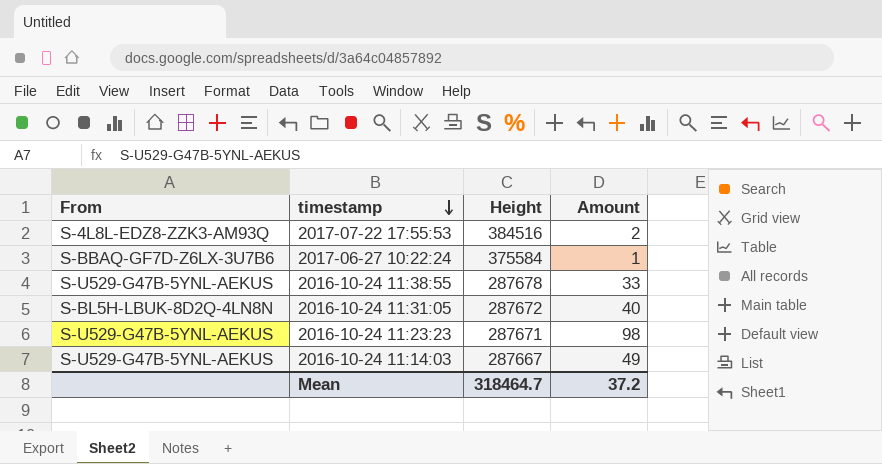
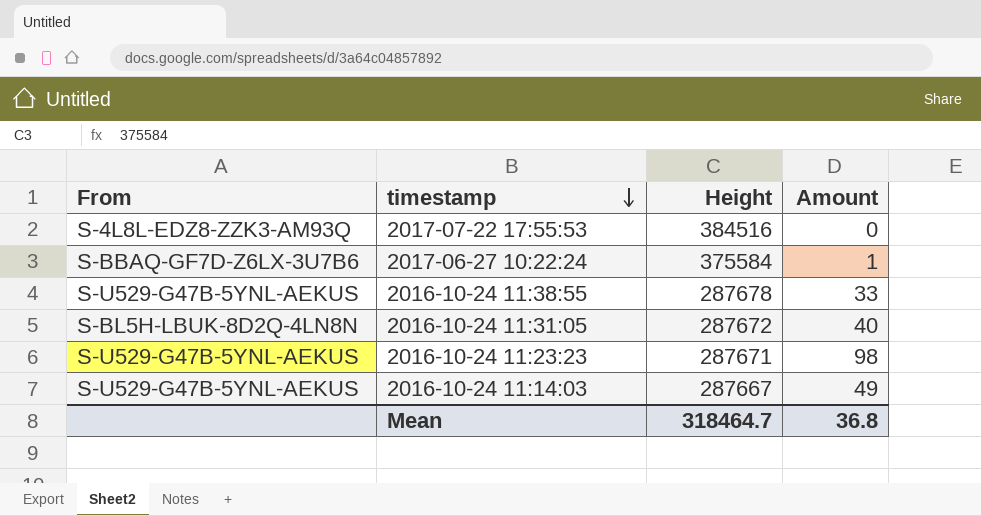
2017-07-22 17:55:53 | Amount: 2 -> 0
Mean | Amount: 37.2 -> 36.8

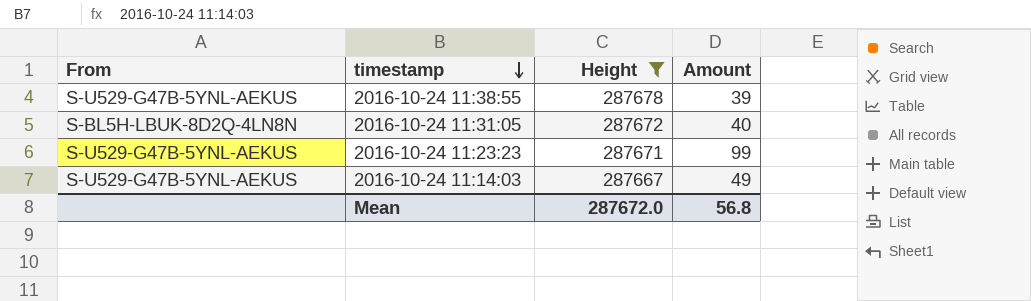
filter: none -> Height <= 287678
2016-10-24 11:38:55 | Amount: 33 -> 39
2016-10-24 11:23:23 | Amount: 98 -> 99
Mean | Height: 318464.7 -> 287672.0
Mean | Amount: 36.8 -> 56.8

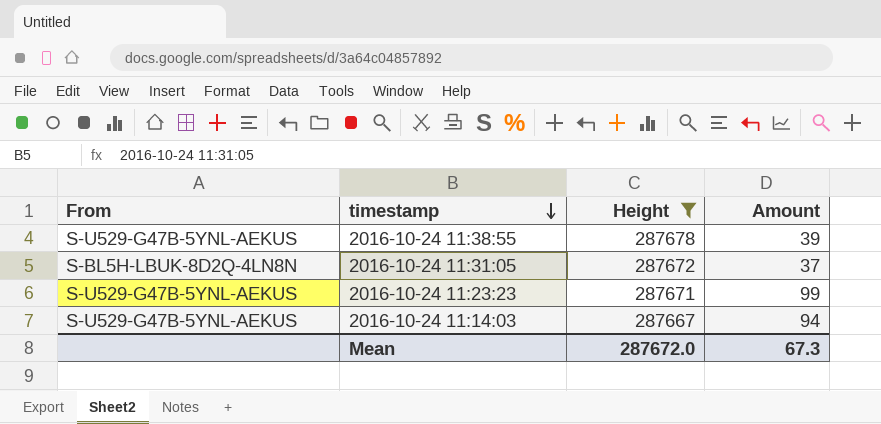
2016-10-24 11:31:05 | Amount: 40 -> 37
2016-10-24 11:14:03 | Amount: 49 -> 94
Mean | Amount: 56.8 -> 67.3

